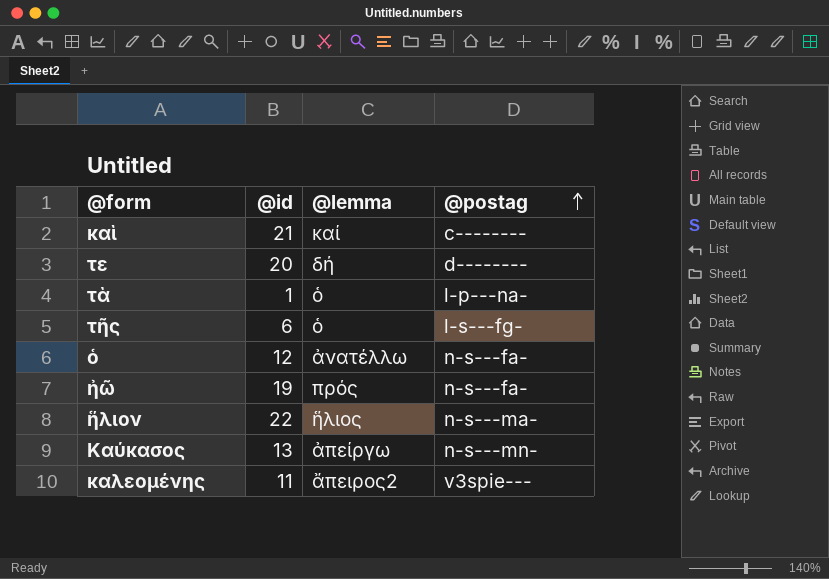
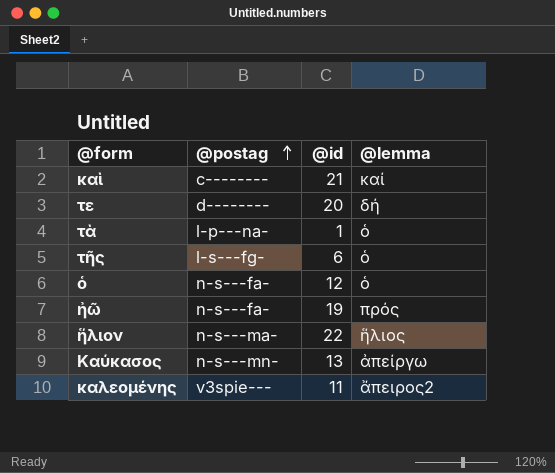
column @postag | position: 4 -> 2
ὁ | @lemma: ἀνατέλλω -> ὁ

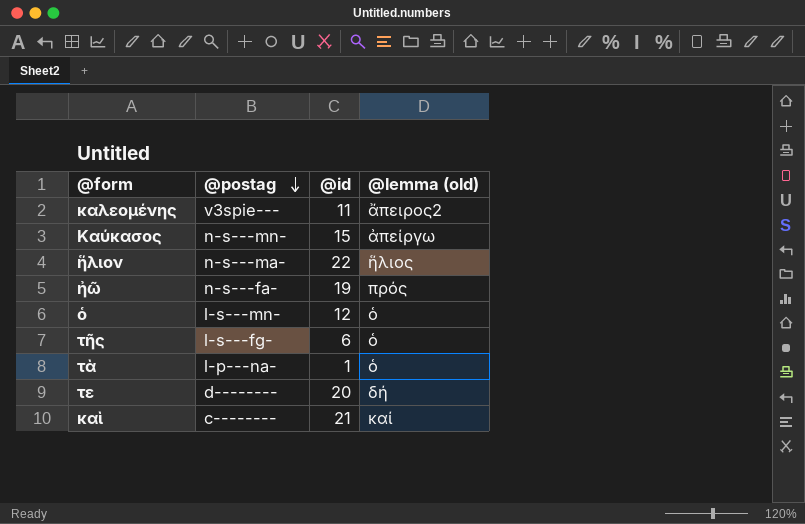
row order: @postag ascending -> @postag descending
column name: @lemma -> @lemma (old)
Καύκασος | @id: 13 -> 15
ὁ | @postag: n-s---fa- -> l-s---mn-

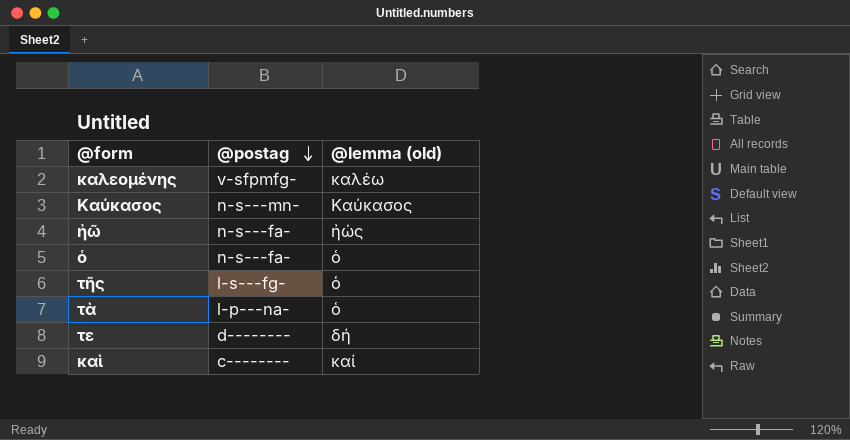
column @id | position: 3 -> none
row ἥλιον: n-s---ma- | 22 | ἥλιος -> none
καλεομένης | @postag: v3spie--- -> v-sfpmfg-
καλεομένης | @lemma (old): ἄπειρος2 -> καλέω
Καύκασος | @lemma (old): ἀπείργω -> Καύκασος
ἠῶ | @lemma (old): πρός -> ἠώς
ὁ | @postag: l-s---mn- -> n-s---fa-

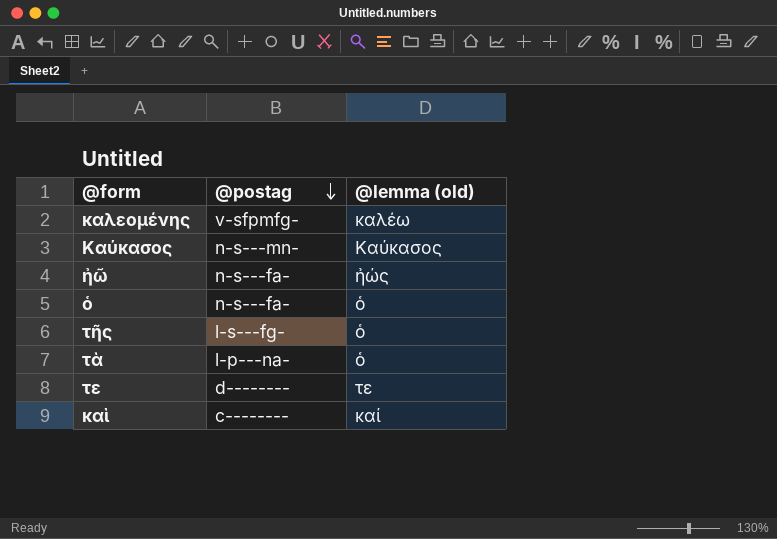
τε | @lemma (old): δή -> τε

